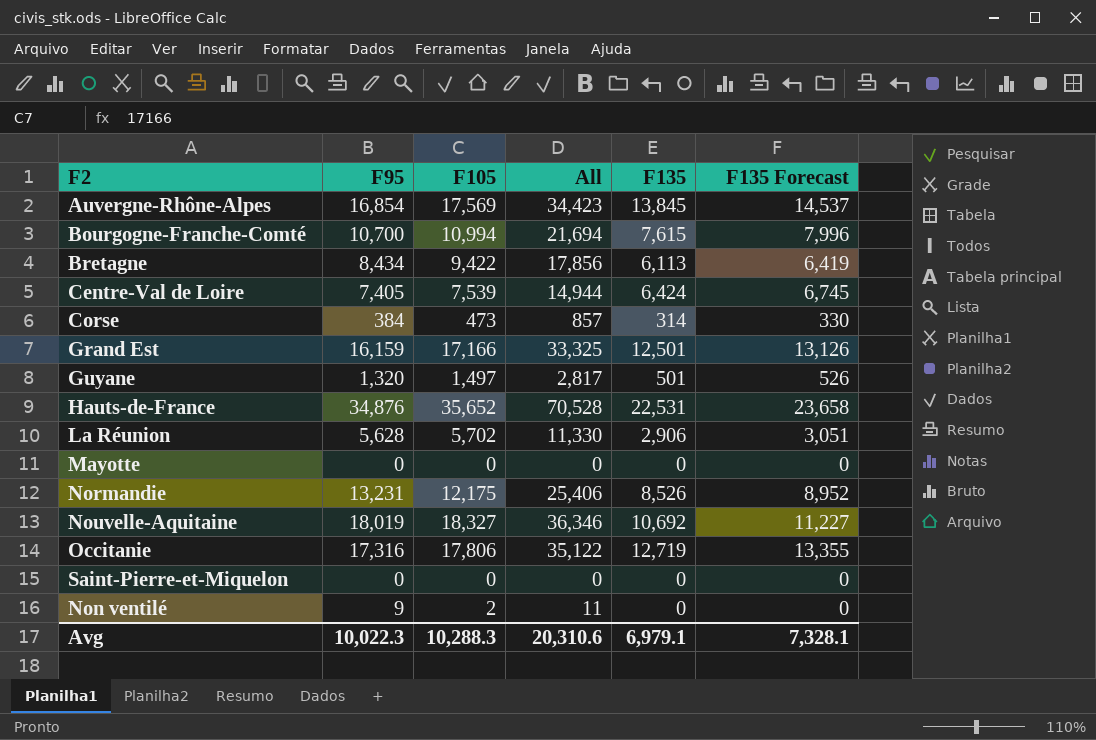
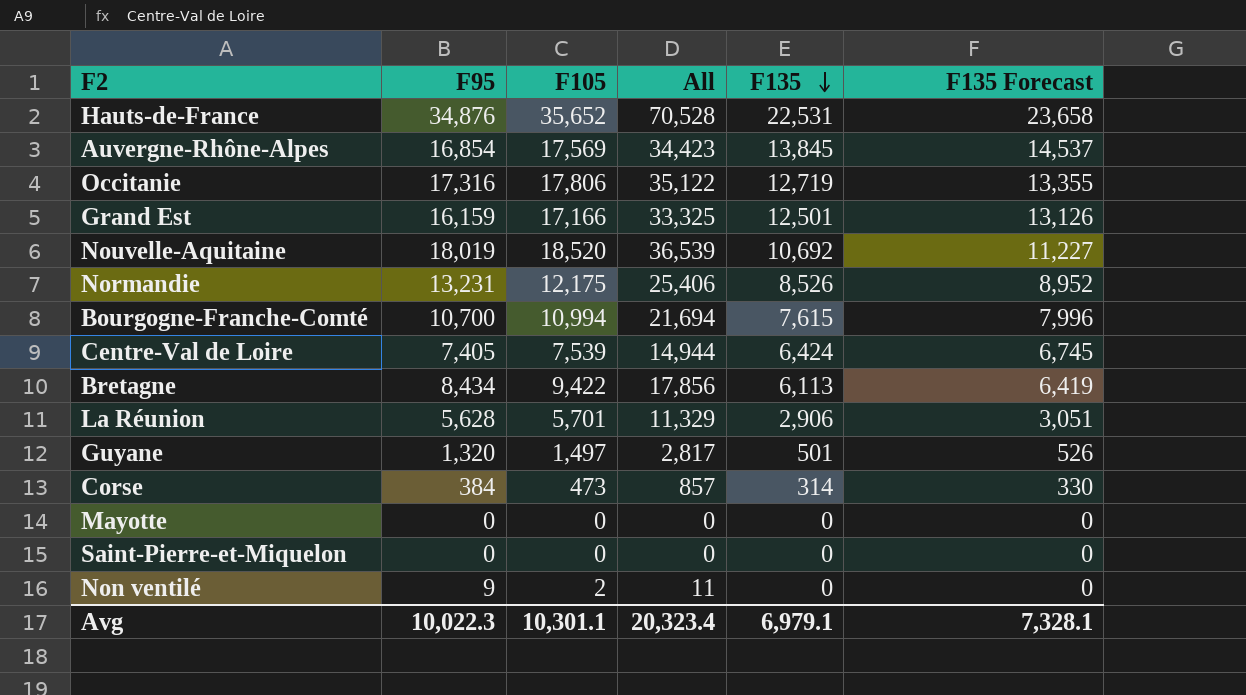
row order: none -> F135 descending
Nouvelle-Aquitaine | F105: 18,327 -> 18,520
Nouvelle-Aquitaine | All: 36,346 -> 36,539
La Réunion | F105: 5,702 -> 5,701
La Réunion | All: 11,330 -> 11,329
Avg | F105: 10,288.3 -> 10,301.1
Avg | All: 20,310.6 -> 20,323.4

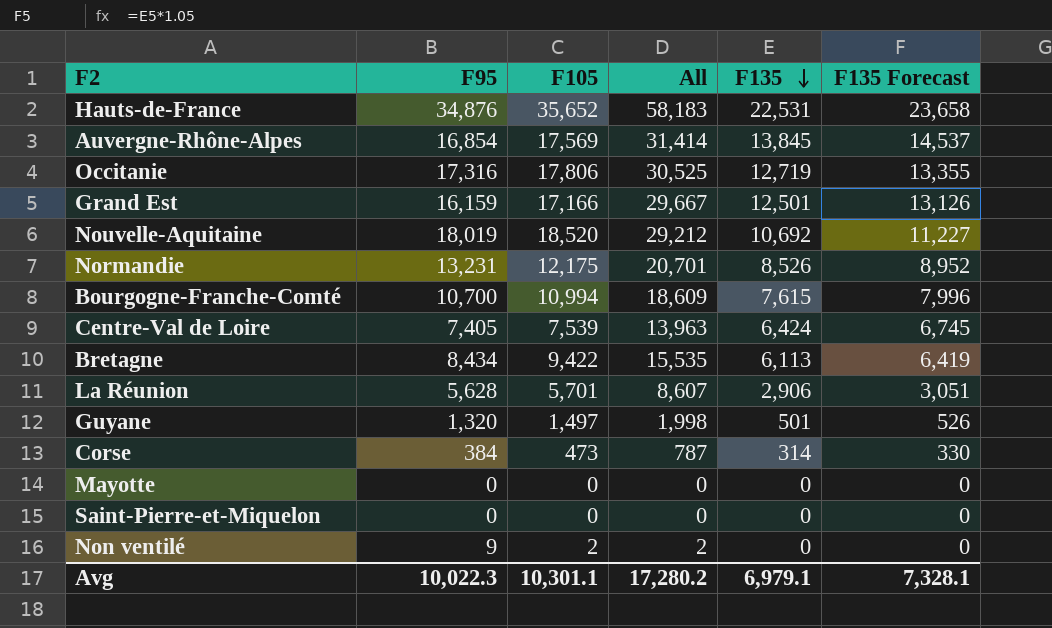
column All | formula: [F95] + [F105] -> [F105] + [F135]
Avg | All: 20,323.4 -> 17,280.2

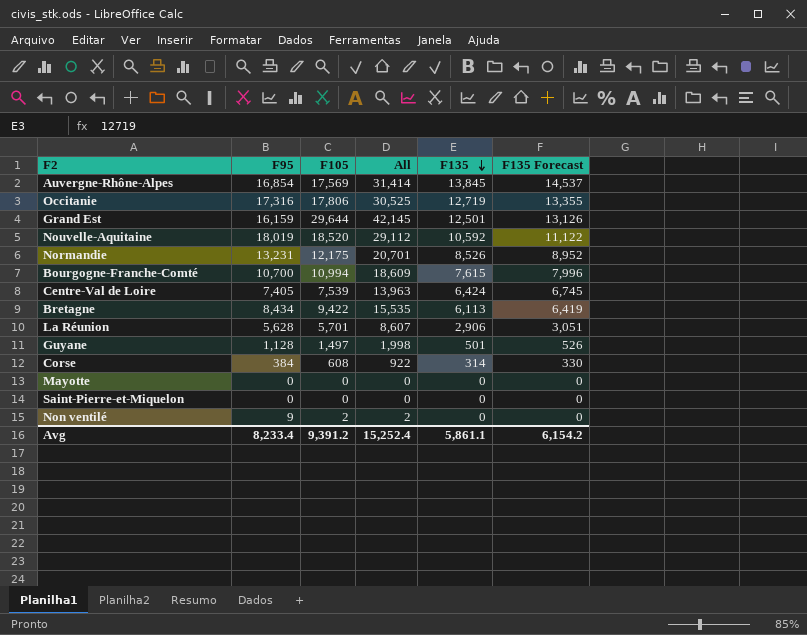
row Hauts-de-France: 34,876 | 35,652 | 58,183 | 22,531 | 23,658 -> none
Grand Est | F105: 17,166 -> 29,644
Grand Est | All: 29,667 -> 42,145
Nouvelle-Aquitaine | All: 29,212 -> 29,112
Nouvelle-Aquitaine | F135: 10,692 -> 10,592
Nouvelle-Aquitaine | F135 Forecast: 11,227 -> 11,122
Guyane | F95: 1,320 -> 1,128
Corse | F105: 473 -> 608
Corse | All: 787 -> 922
Avg | F95: 10,022.3 -> 8,233.4
Avg | F105: 10,301.1 -> 9,391.2
Avg | All: 17,280.2 -> 15,252.4
Avg | F135: 6,979.1 -> 5,861.1
Avg | F135 Forecast: 7,328.1 -> 6,154.2

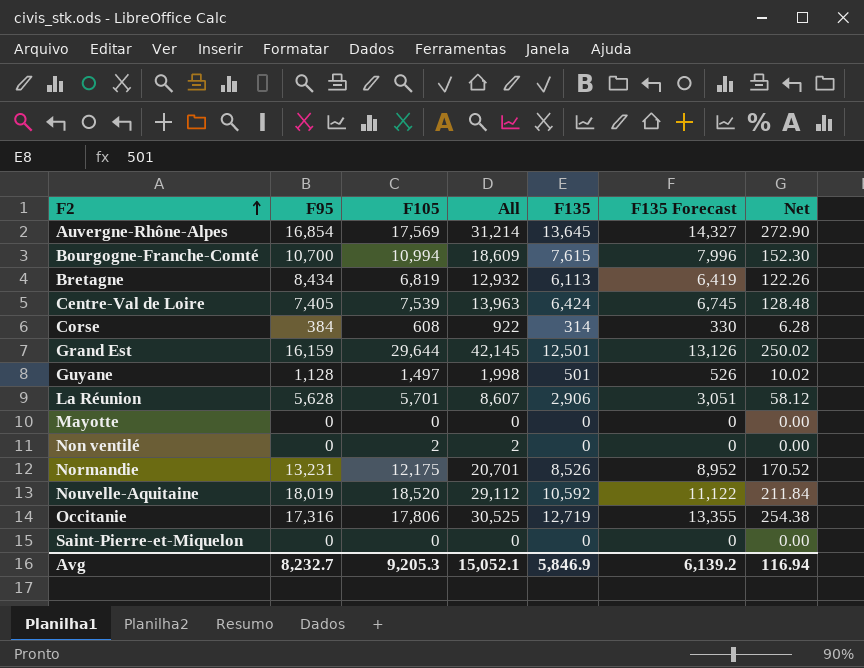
row order: F135 descending -> F2 ascending
column Net | formula: none -> [F135] * 0.02
Auvergne-Rhône-Alpes | All: 31,414 -> 31,214
Auvergne-Rhône-Alpes | F135: 13,845 -> 13,645
Auvergne-Rhône-Alpes | F135 Forecast: 14,537 -> 14,327
Bretagne | F105: 9,422 -> 6,819
Bretagne | All: 15,535 -> 12,932
Non ventilé | F95: 9 -> 0
Avg | F95: 8,233.4 -> 8,232.7
Avg | F105: 9,391.2 -> 9,205.3
Avg | All: 15,252.4 -> 15,052.1
Avg | F135: 5,861.1 -> 5,846.9
Avg | F135 Forecast: 6,154.2 -> 6,139.2

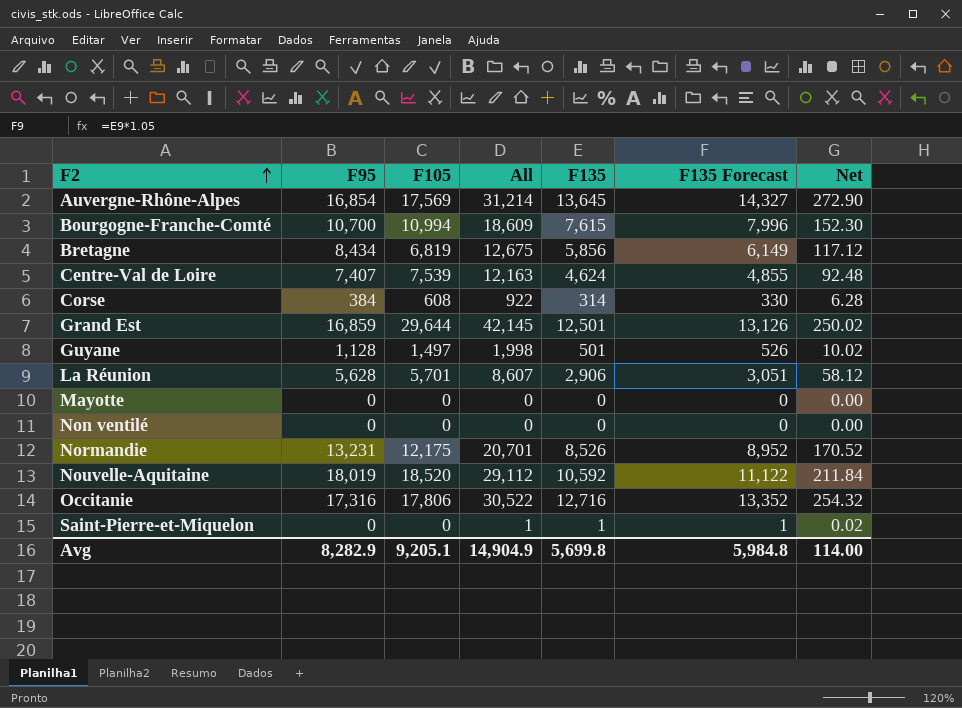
Bretagne | All: 12,932 -> 12,675
Bretagne | F135: 6,113 -> 5,856
Bretagne | F135 Forecast: 6,419 -> 6,149
Bretagne | Net: 122.26 -> 117.12
Centre-Val de Loire | F95: 7,405 -> 7,407
Centre-Val de Loire | All: 13,963 -> 12,163
Centre-Val de Loire | F135: 6,424 -> 4,624
Centre-Val de Loire | F135 Forecast: 6,745 -> 4,855
Centre-Val de Loire | Net: 128.48 -> 92.48
Grand Est | F95: 16,159 -> 16,859
Non ventilé | F105: 2 -> 0
Non ventilé | All: 2 -> 0
Occitanie | All: 30,525 -> 30,522
Occitanie | F135: 12,719 -> 12,716
Occitanie | F135 Forecast: 13,355 -> 13,352
Occitanie | Net: 254.38 -> 254.32
Saint-Pierre-et-Miquelon | All: 0 -> 1
Saint-Pierre-et-Miquelon | F135: 0 -> 1
Saint-Pierre-et-Miquelon | F135 Forecast: 0 -> 1
Saint-Pierre-et-Miquelon | Net: 0.00 -> 0.02
Avg | F95: 8,232.7 -> 8,282.9
Avg | F105: 9,205.3 -> 9,205.1
Avg | All: 15,052.1 -> 14,904.9
Avg | F135: 5,846.9 -> 5,699.8
Avg | F135 Forecast: 6,139.2 -> 5,984.8
Avg | Net: 116.94 -> 114.00

